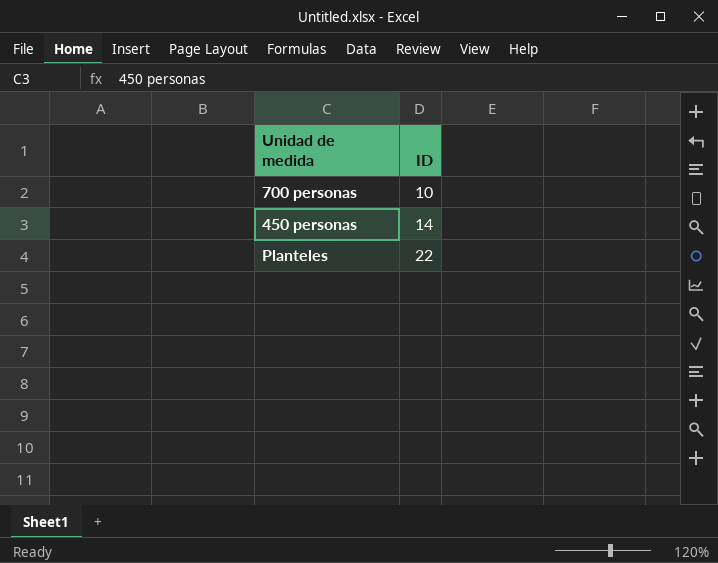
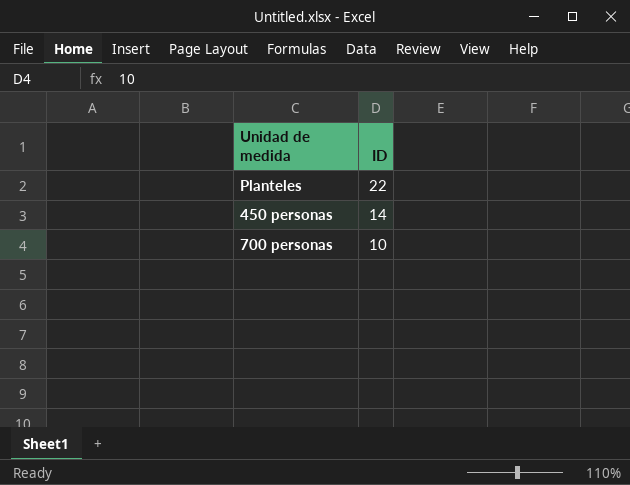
row order: ID ascending -> ID descending

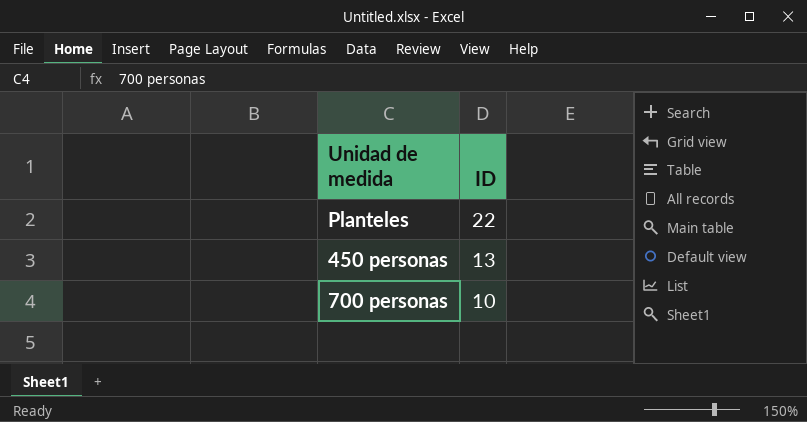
450 personas | ID: 14 -> 13

